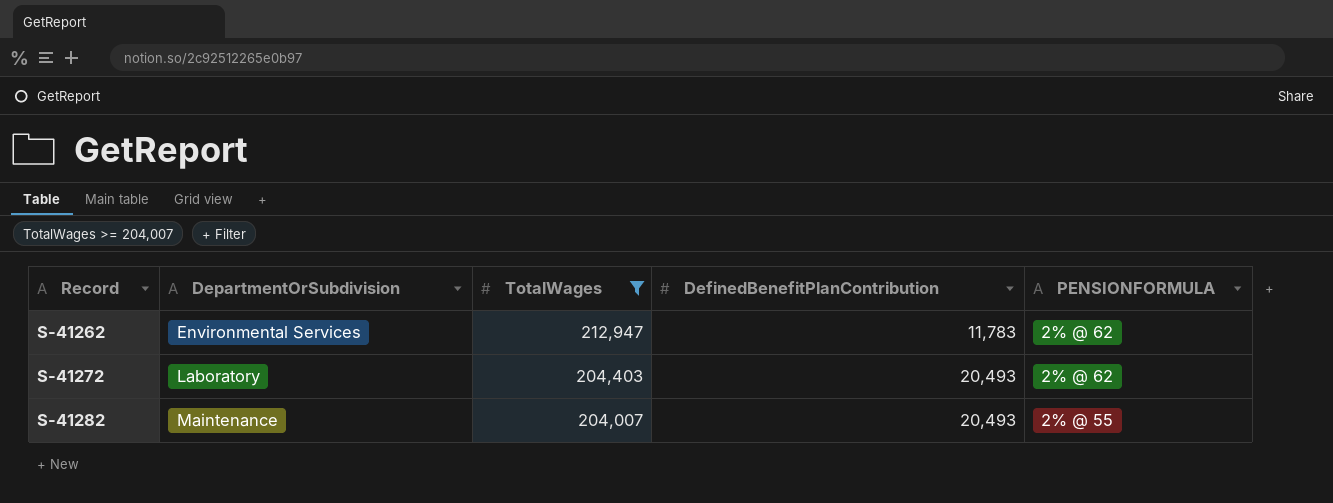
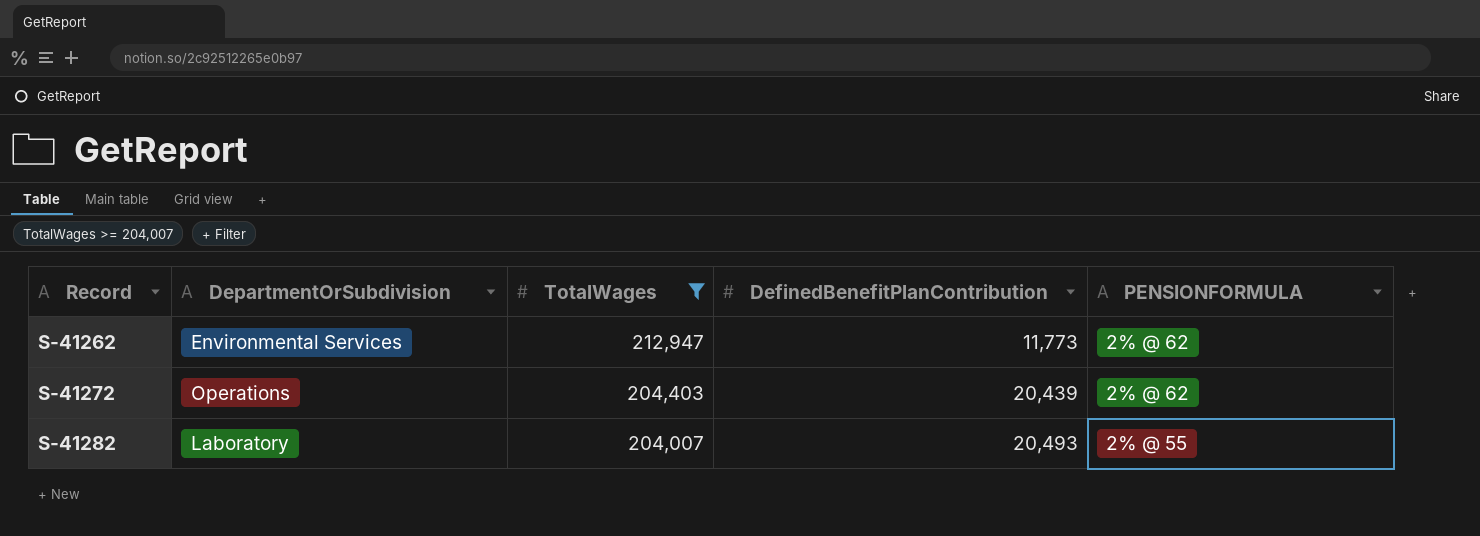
S-41262 | DefinedBenefitPlanContribution: 11,783 -> 11,773
S-41272 | DepartmentOrSubdivision: Laboratory -> Operations
S-41272 | DefinedBenefitPlanContribution: 20,493 -> 20,439
S-41282 | DepartmentOrSubdivision: Maintenance -> Laboratory

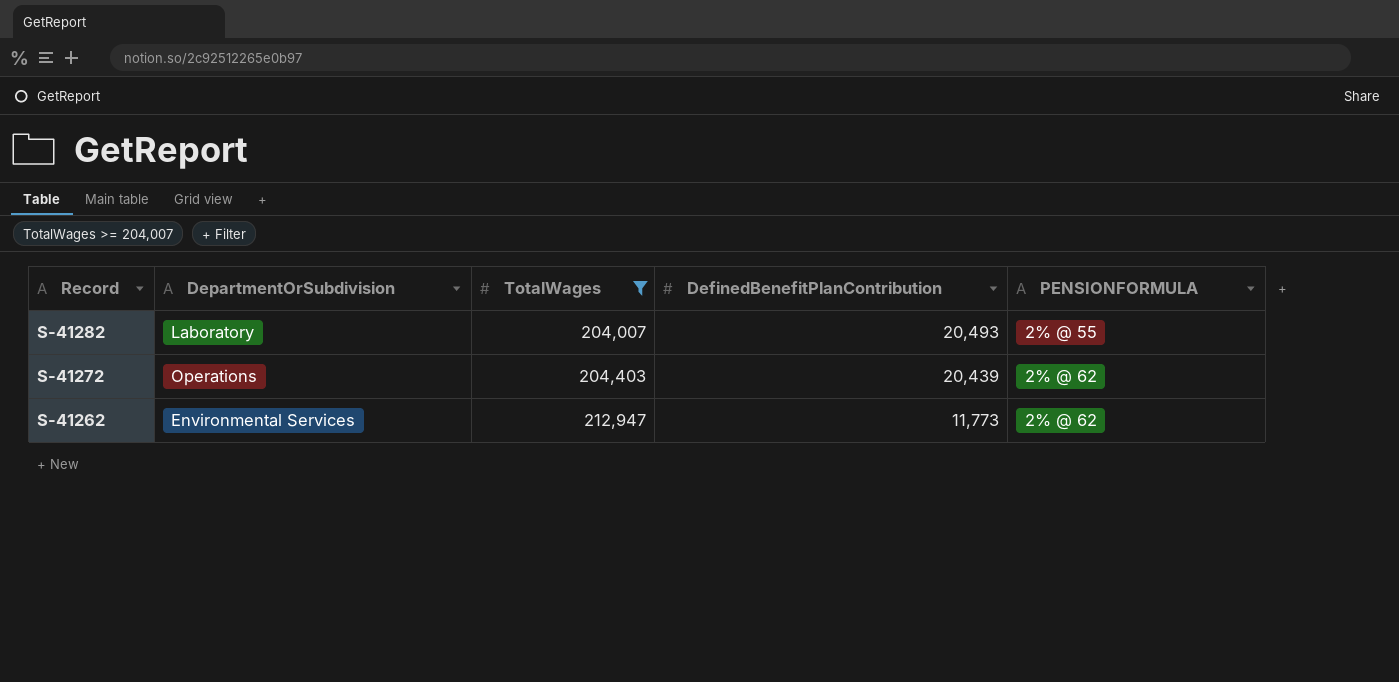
row order: Record ascending -> Record descending

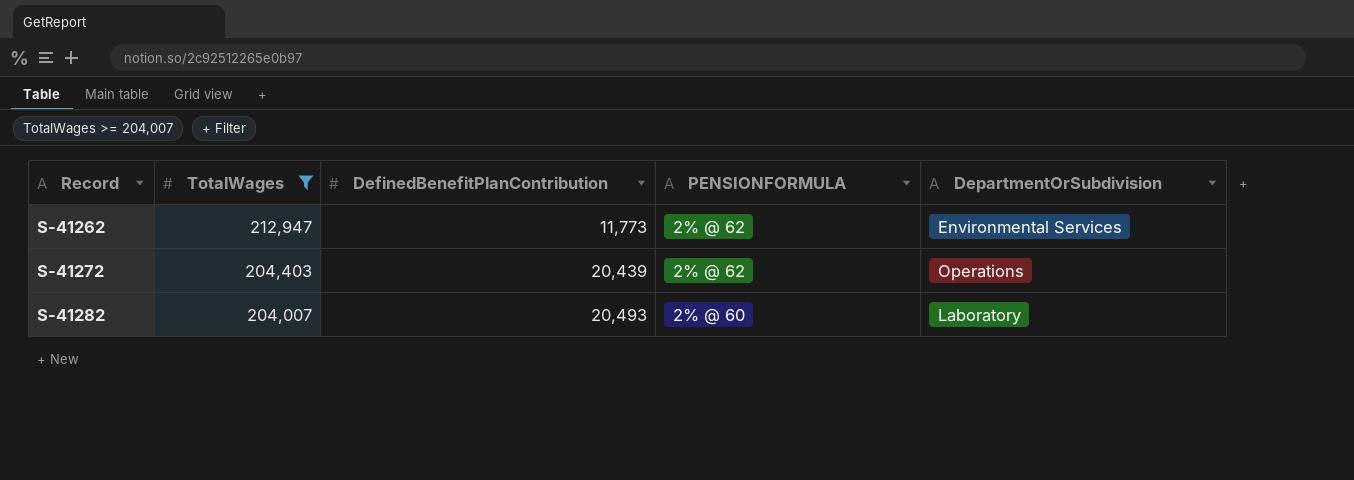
row order: Record descending -> Record ascending
column DepartmentOrSubdivision | position: 2 -> 5
S-41282 | PENSIONFORMULA: 2% @ 55 -> 2% @ 60

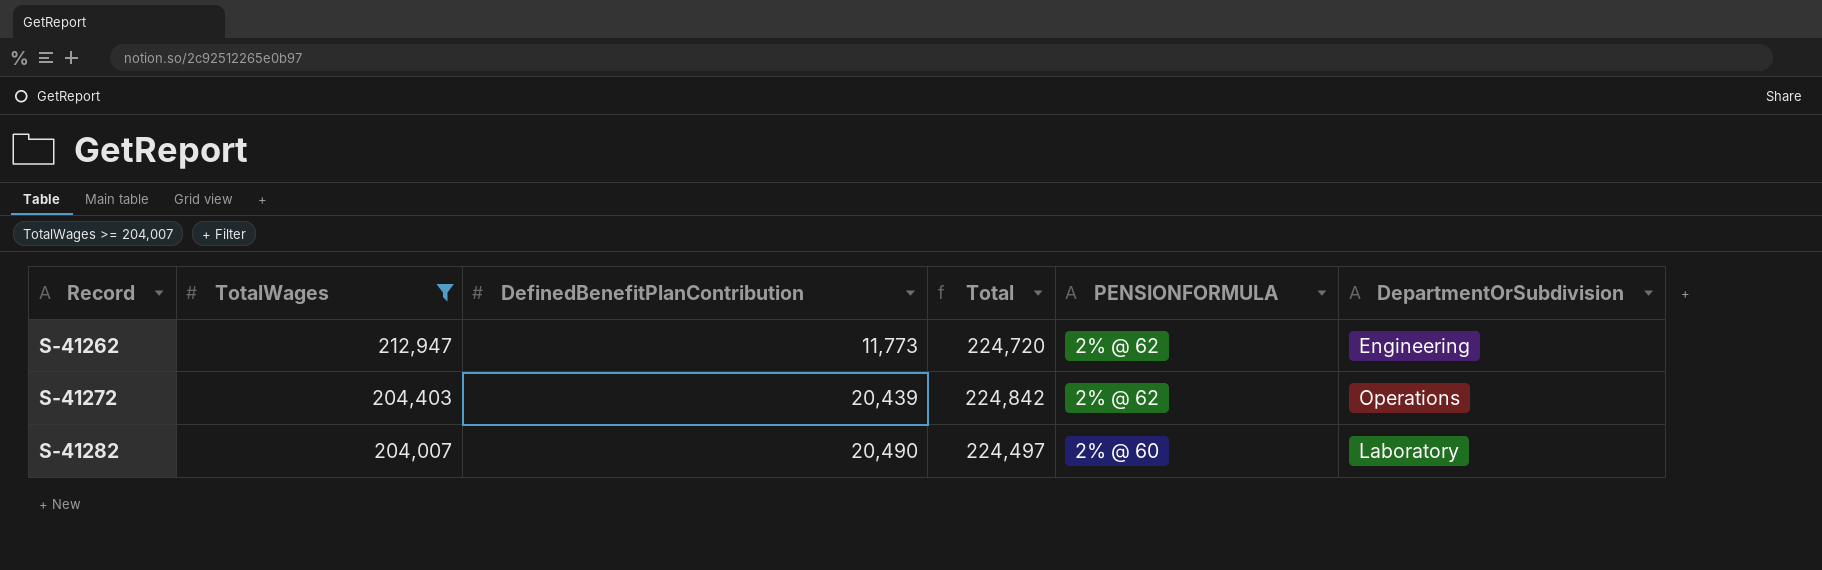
column Total | formula: none -> [TotalWages] + [DefinedBenefitPlanContribution]
S-41262 | DepartmentOrSubdivision: Environmental Services -> Engineering
S-41282 | DefinedBenefitPlanContribution: 20,493 -> 20,490

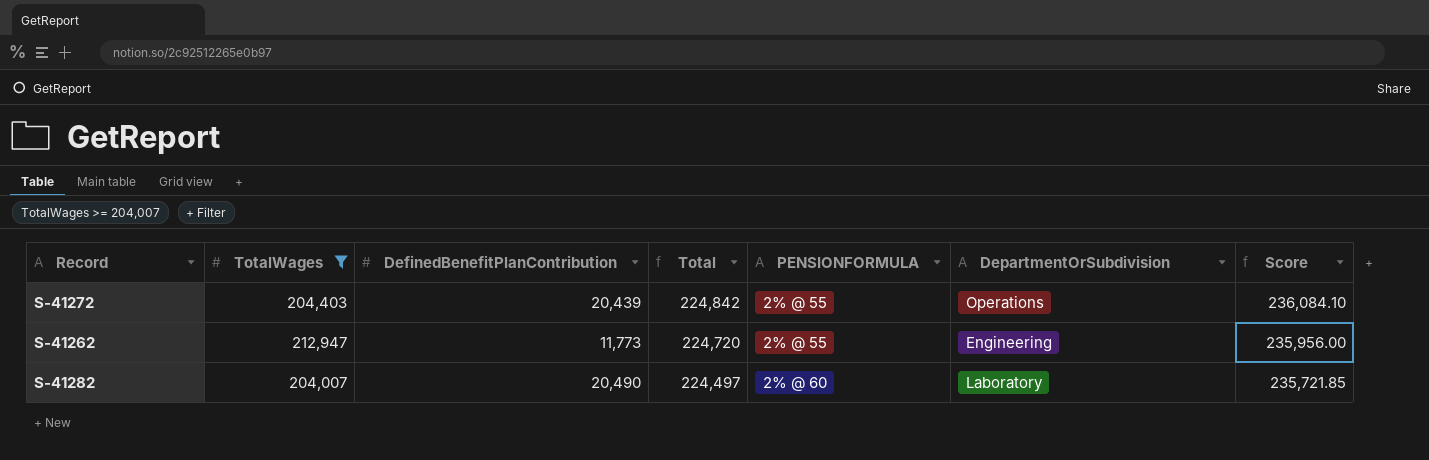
row order: Record ascending -> Total descending
column Score | formula: none -> [Total] * 1.05
S-41272 | PENSIONFORMULA: 2% @ 62 -> 2% @ 55
S-41262 | PENSIONFORMULA: 2% @ 62 -> 2% @ 55

